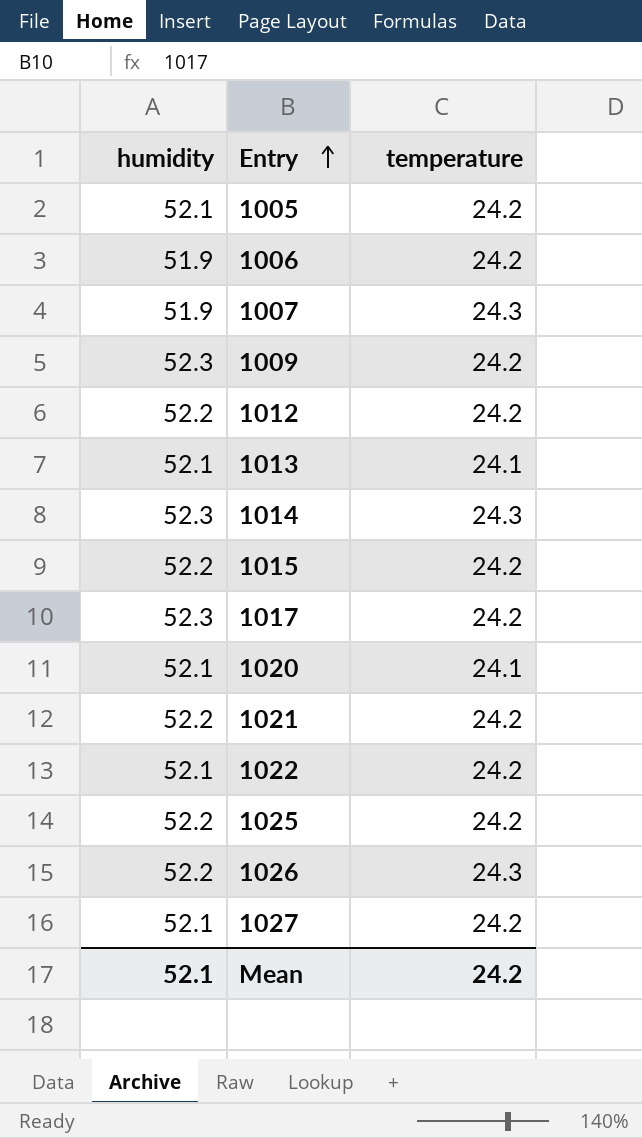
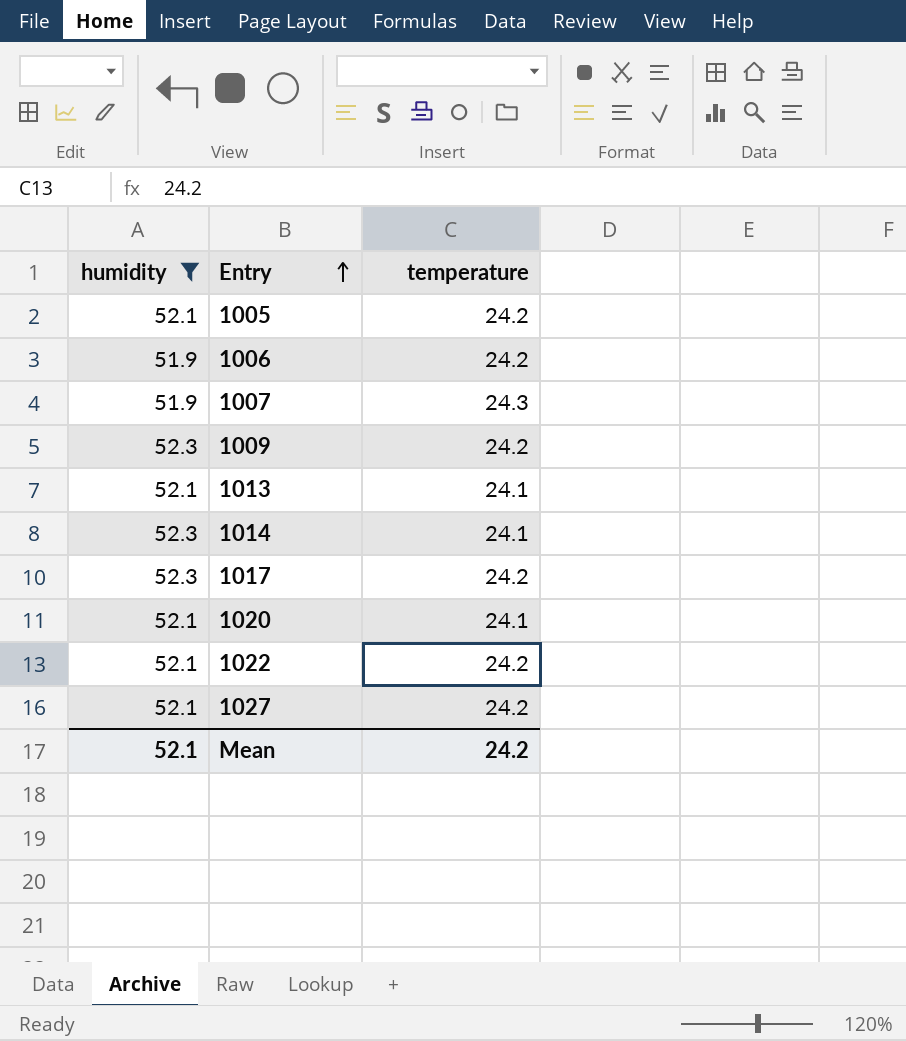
filter: none -> humidity != 52.2
1014 | temperature: 24.3 -> 24.1

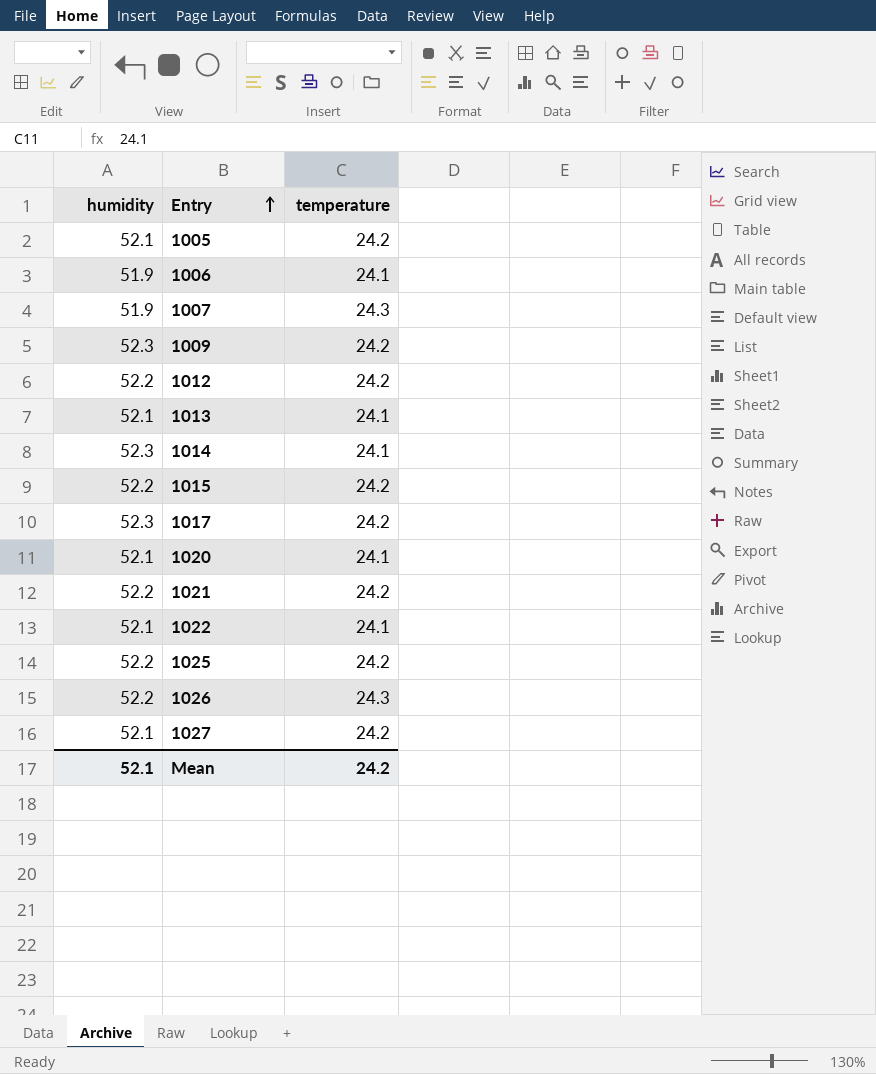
filter: humidity != 52.2 -> none
1006 | temperature: 24.2 -> 24.1
1022 | temperature: 24.2 -> 24.1

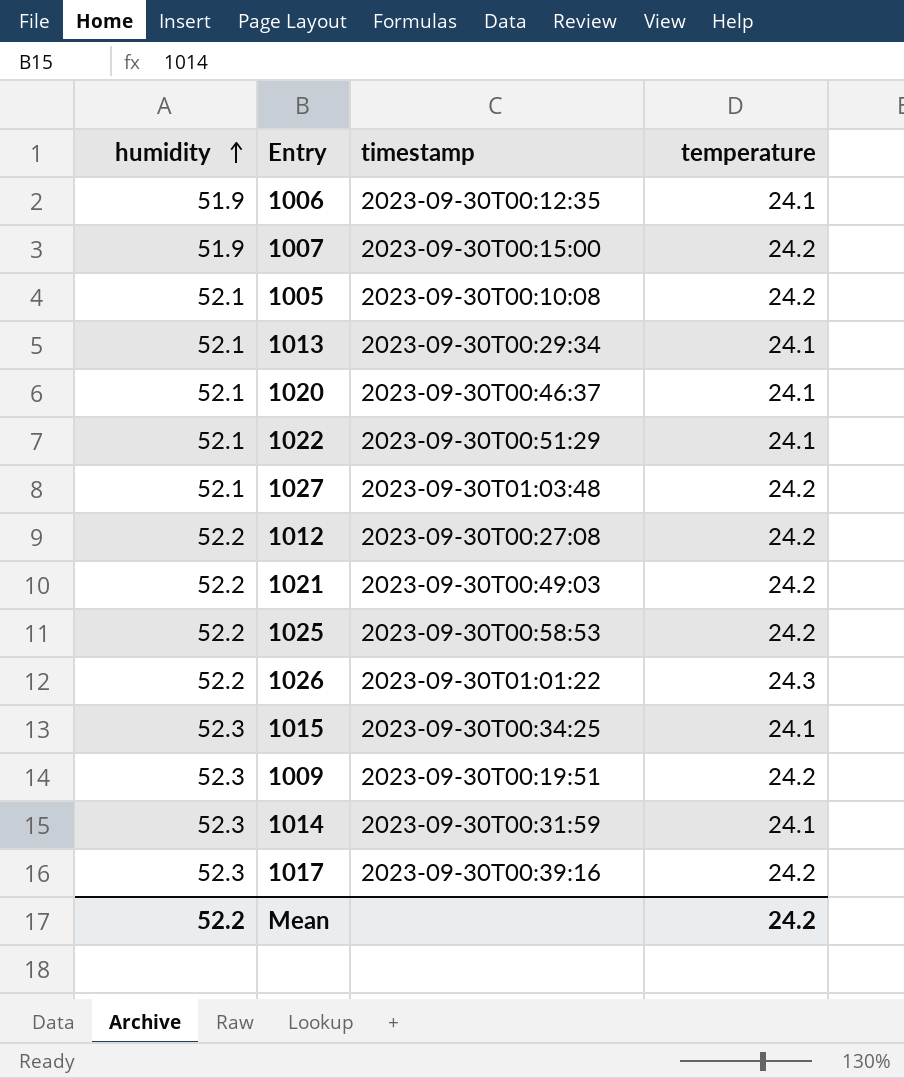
row order: Entry ascending -> humidity ascending
column timestamp | position: none -> 3
1007 | temperature: 24.3 -> 24.2
1015 | humidity: 52.2 -> 52.3
1015 | temperature: 24.2 -> 24.1
Mean | humidity: 52.1 -> 52.2

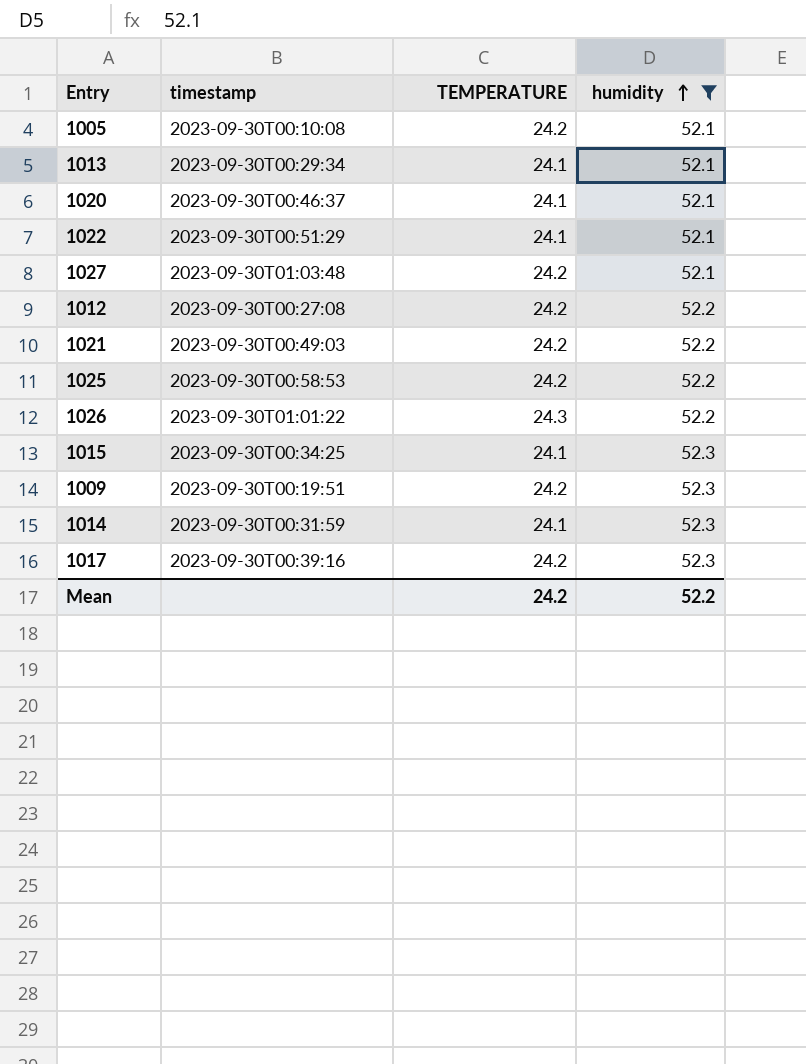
filter: none -> humidity != 51.9
column name: temperature -> TEMPERATURE
column humidity | position: 1 -> 4

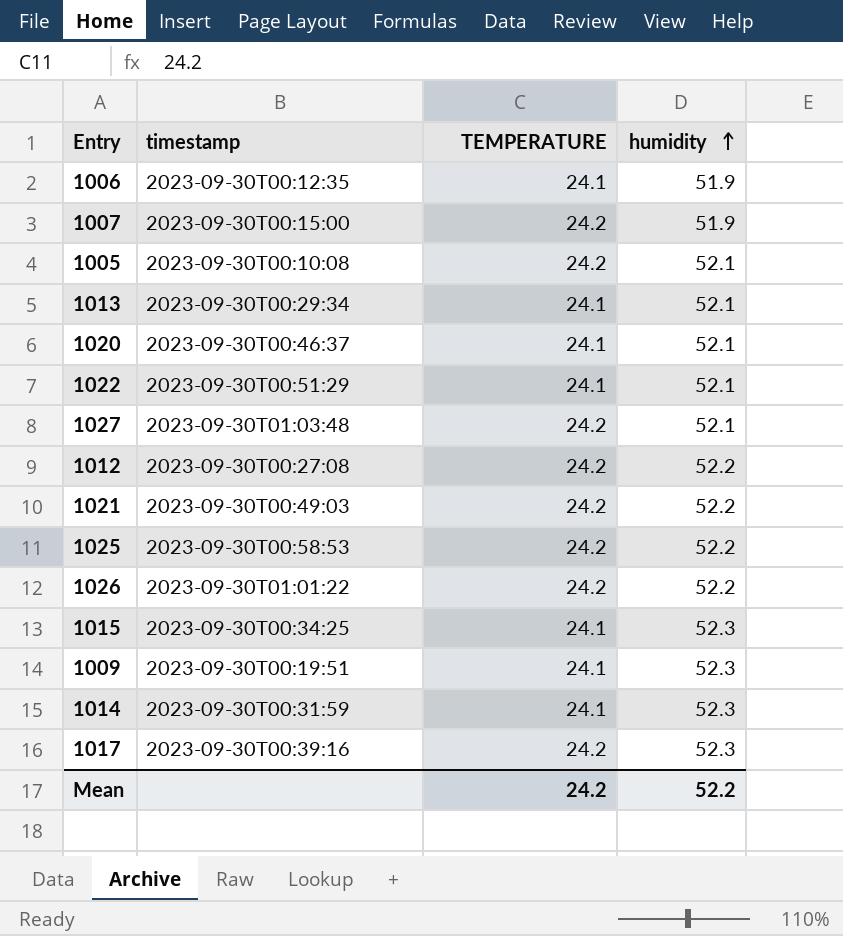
filter: humidity != 51.9 -> none
1026 | TEMPERATURE: 24.3 -> 24.2
1009 | TEMPERATURE: 24.2 -> 24.1

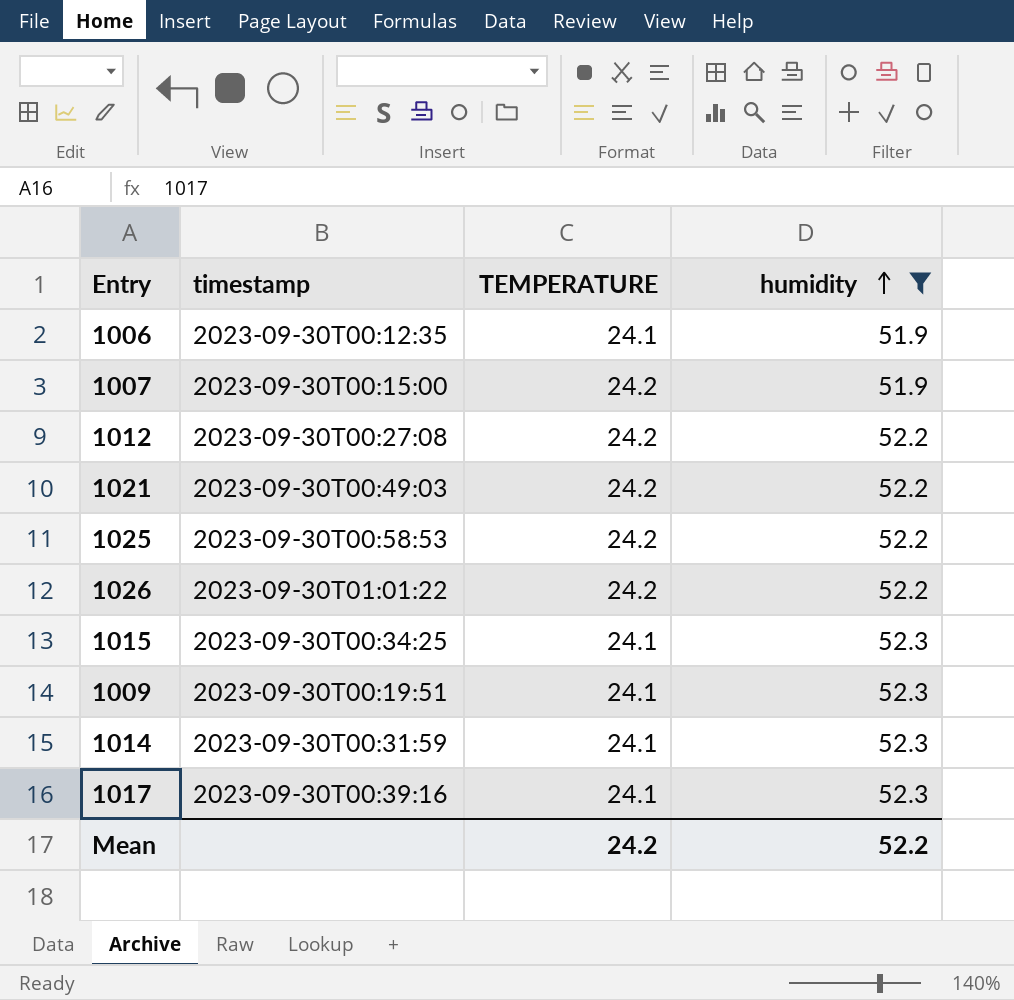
filter: none -> humidity != 52.1
1017 | TEMPERATURE: 24.2 -> 24.1

